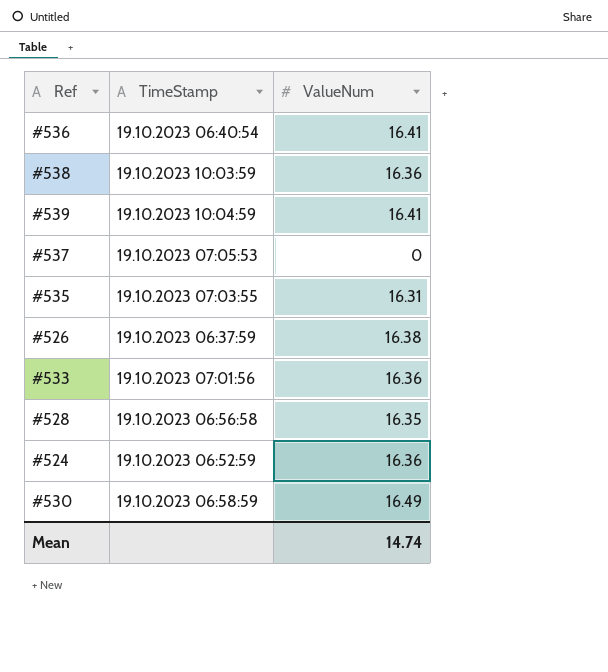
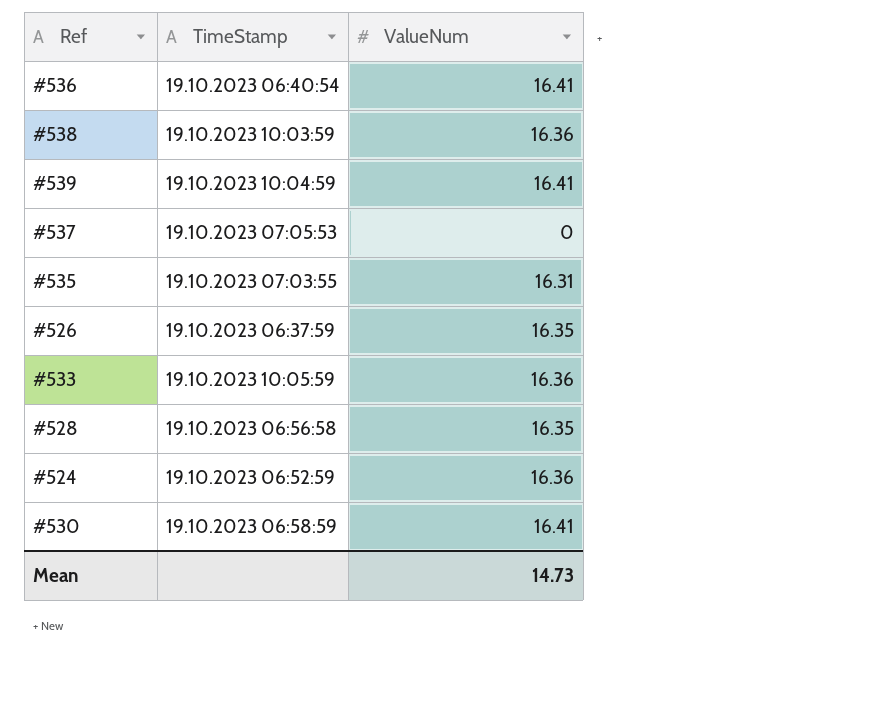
#526 | ValueNum: 16.38 -> 16.35
#533 | TimeStamp: 19.10.2023 07:01:56 -> 19.10.2023 10:05:59
#530 | ValueNum: 16.49 -> 16.41
Mean | ValueNum: 14.74 -> 14.73

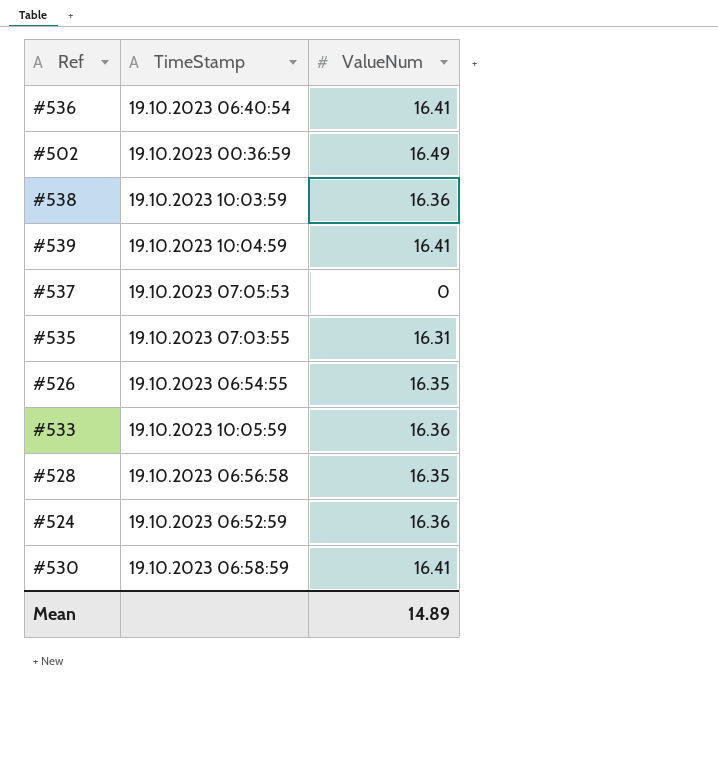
row #502: none -> 19.10.2023 00:36:59 | 16.49
#526 | TimeStamp: 19.10.2023 06:37:59 -> 19.10.2023 06:54:55
Mean | ValueNum: 14.73 -> 14.89

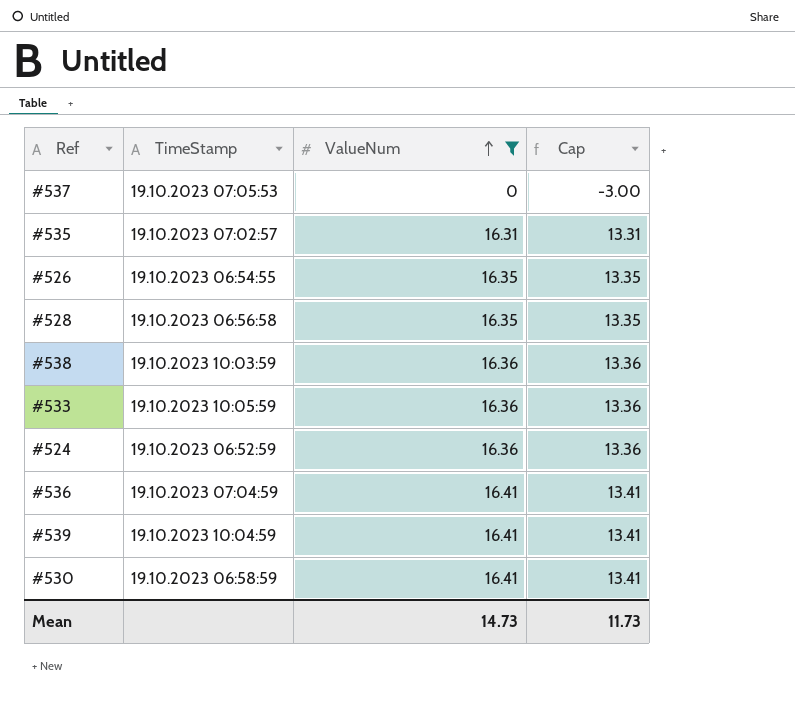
filter: none -> ValueNum != 16.49
row order: none -> ValueNum ascending
column Cap | formula: none -> [ValueNum] - 3
#535 | TimeStamp: 19.10.2023 07:03:55 -> 19.10.2023 07:02:57
#536 | TimeStamp: 19.10.2023 06:40:54 -> 19.10.2023 07:04:59
Mean | ValueNum: 14.89 -> 14.73

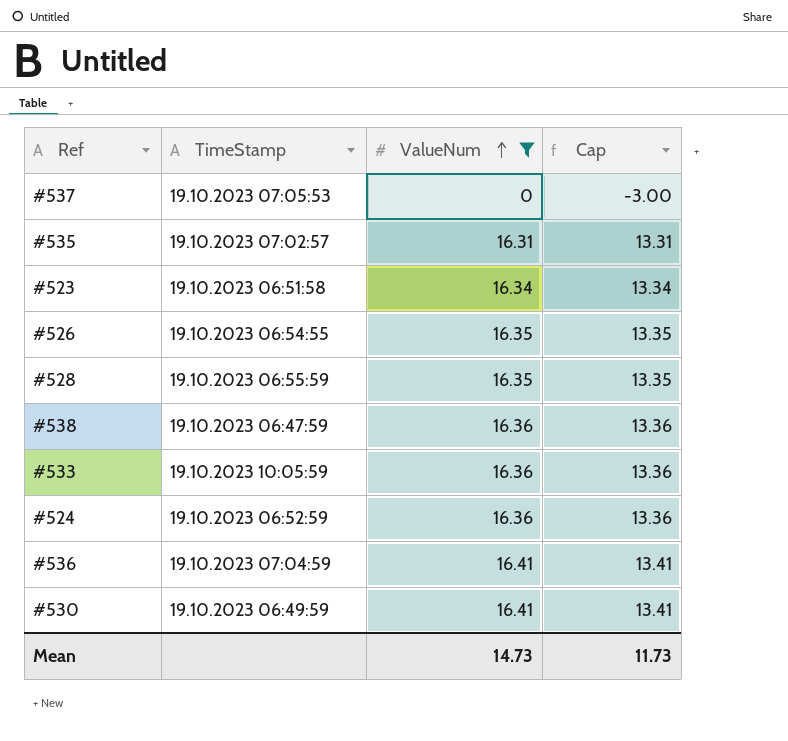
row #539: 19.10.2023 10:04:59 | 16.41 | 13.41 -> none
row #523: none -> 19.10.2023 06:51:58 | 16.34 | 13.34
#528 | TimeStamp: 19.10.2023 06:56:58 -> 19.10.2023 06:55:59
#538 | TimeStamp: 19.10.2023 10:03:59 -> 19.10.2023 06:47:59
#530 | TimeStamp: 19.10.2023 06:58:59 -> 19.10.2023 06:49:59

